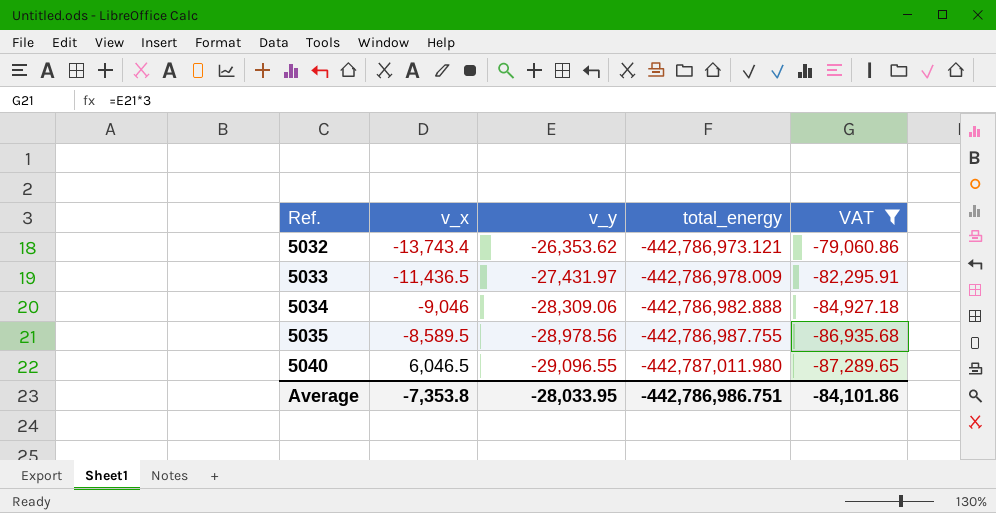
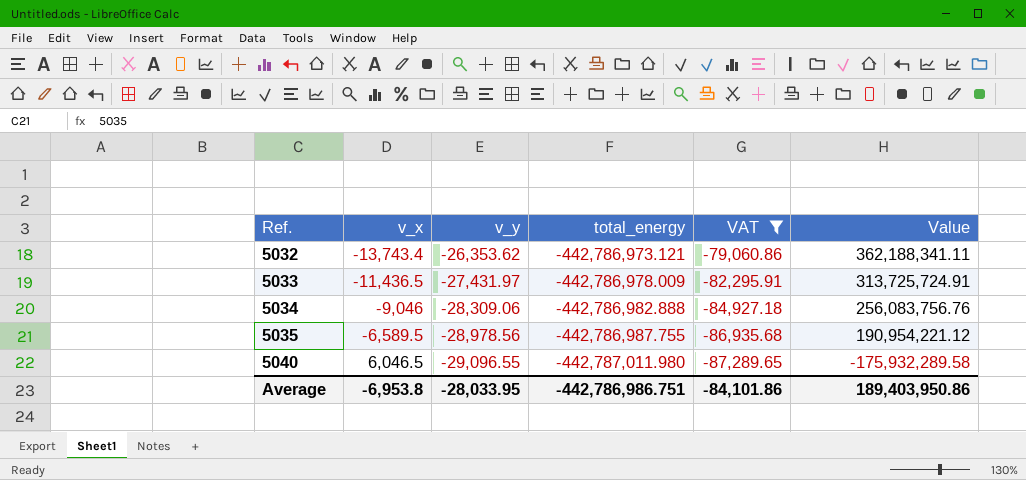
column Value | formula: none -> [v_x] * [v_y]
5035 | v_x: -8,589.5 -> -6,589.5
Average | v_x: -7,353.8 -> -6,953.8

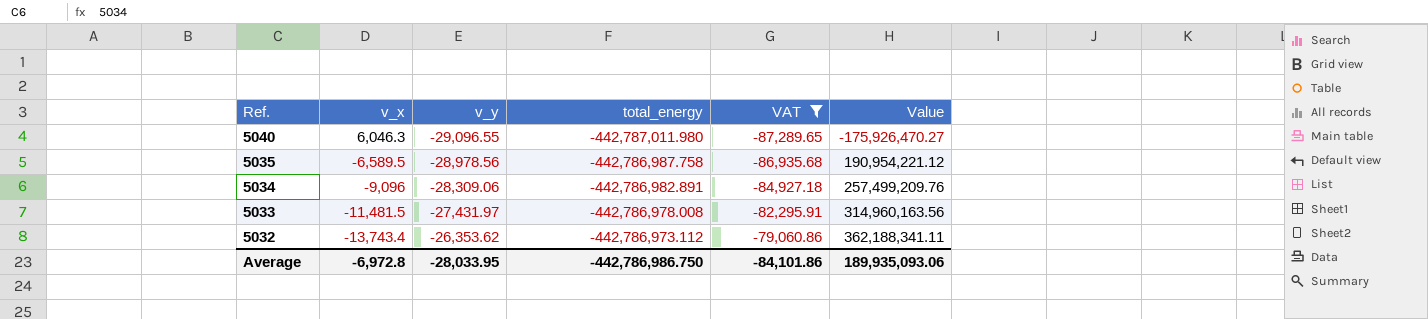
row order: Ref. ascending -> Ref. descending
5040 | v_x: 6,046.5 -> 6,046.3
5040 | Value: -175,932,289.58 -> -175,926,470.27
5035 | total_energy: -442,786,987.755 -> -442,786,987.758
5034 | v_x: -9,046 -> -9,096
5034 | total_energy: -442,786,982.888 -> -442,786,982.891
5034 | Value: 256,083,756.76 -> 257,499,209.76
5033 | v_x: -11,436.5 -> -11,481.5
5033 | total_energy: -442,786,978.009 -> -442,786,978.008
5033 | Value: 313,725,724.91 -> 314,960,163.56
5032 | total_energy: -442,786,973.121 -> -442,786,973.112
Average | v_x: -6,953.8 -> -6,972.8
Average | total_energy: -442,786,986.751 -> -442,786,986.750
Average | Value: 189,403,950.86 -> 189,935,093.06

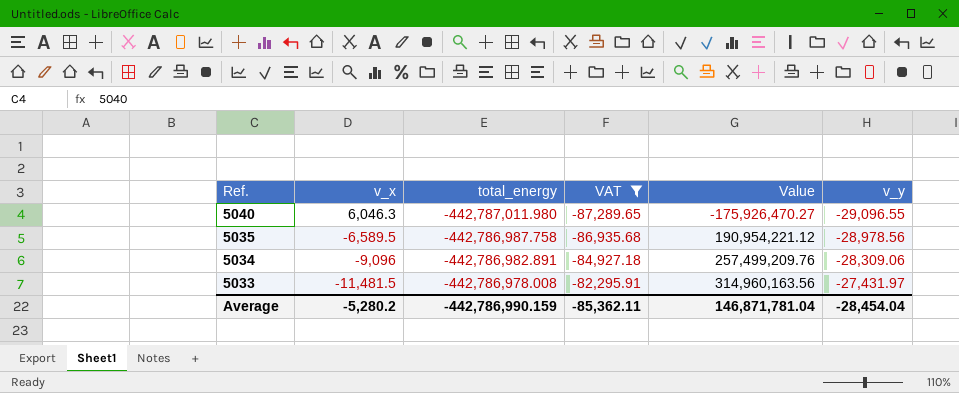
column v_y | position: 3 -> 6
row 5032: -13,743.4 | -26,353.62 | -442,786,973.112 | -79,060.86 | 362,188,341.11 -> none
Average | v_x: -6,972.8 -> -5,280.2
Average | total_energy: -442,786,986.750 -> -442,786,990.159
Average | VAT: -84,101.86 -> -85,362.11
Average | Value: 189,935,093.06 -> 146,871,781.04
Average | v_y: -28,033.95 -> -28,454.04

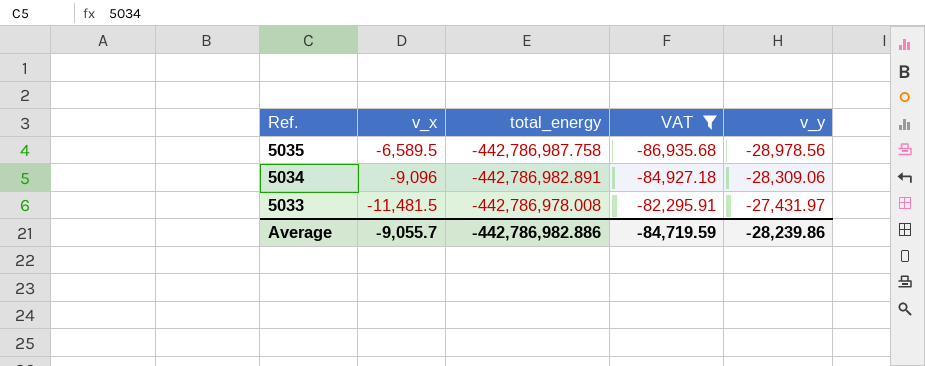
column Value | formula: [v_x] * [v_y] -> none
row 5040: 6,046.3 | -442,787,011.980 | -87,289.65 | -175,926,470.27 | -29,096.55 -> none
Average | v_x: -5,280.2 -> -9,055.7
Average | total_energy: -442,786,990.159 -> -442,786,982.886
Average | VAT: -85,362.11 -> -84,719.59
Average | v_y: -28,454.04 -> -28,239.86

